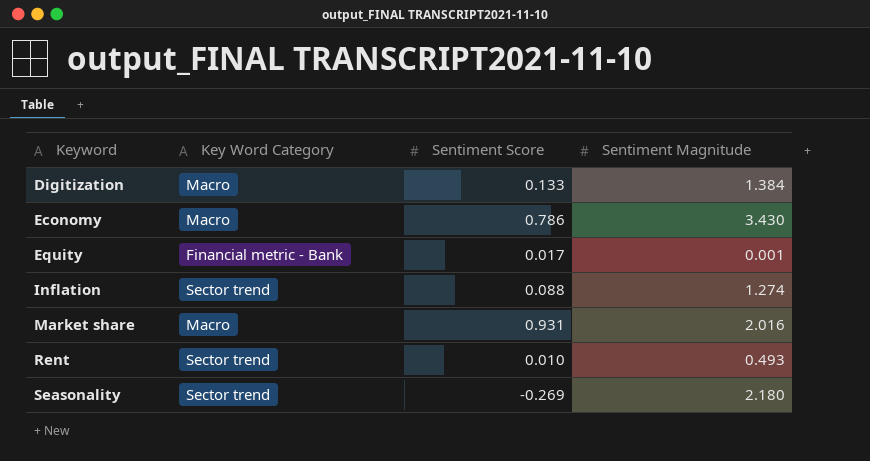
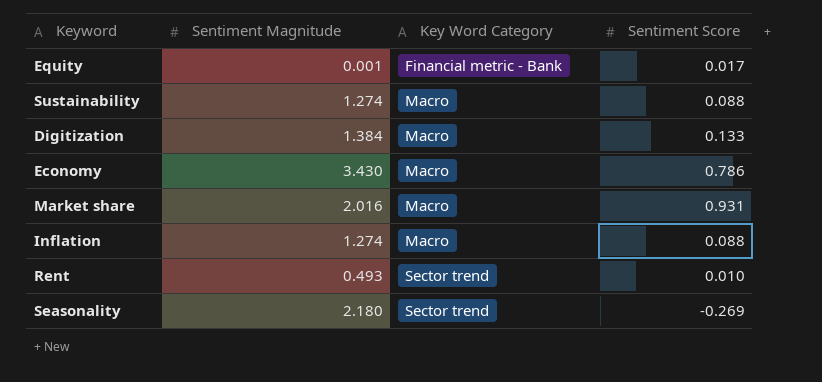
row order: Keyword ascending -> Key Word Category ascending
column Sentiment Magnitude | position: 4 -> 2
row Sustainability: none -> 1.274 | Macro | 0.088
Inflation | Key Word Category: Sector trend -> Macro

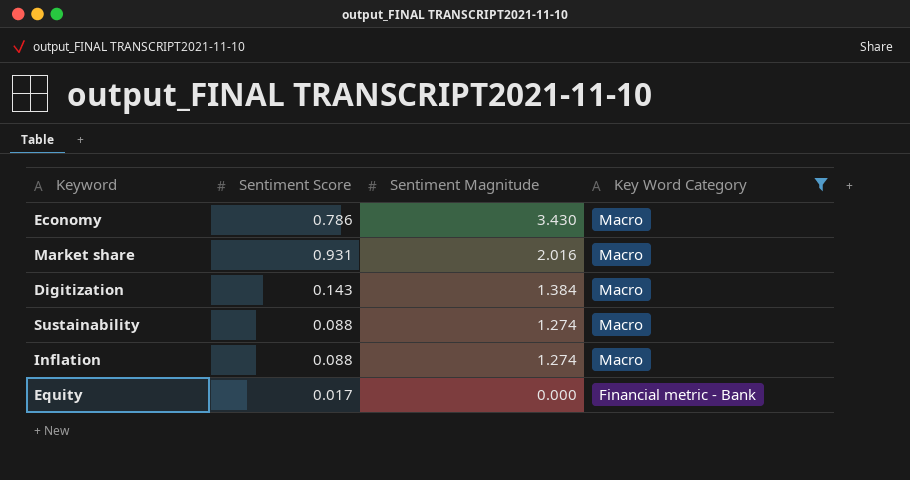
filter: none -> Key Word Category != Sector trend
row order: Key Word Category ascending -> Sentiment Magnitude descending
column Sentiment Score | position: 4 -> 2
Digitization | Sentiment Score: 0.133 -> 0.143
Equity | Sentiment Magnitude: 0.001 -> 0.000

